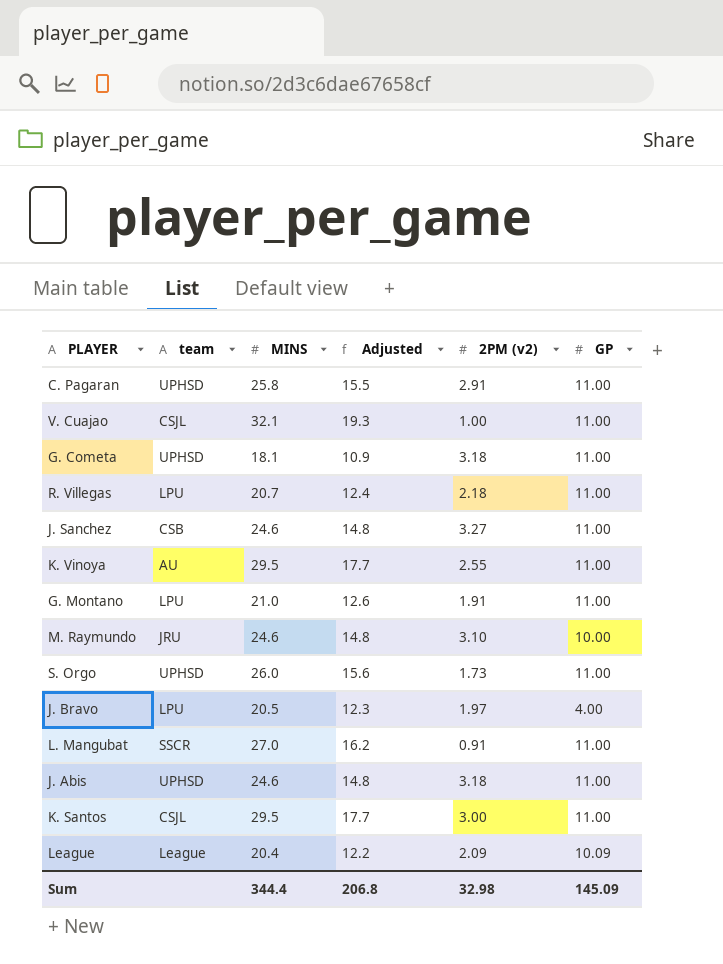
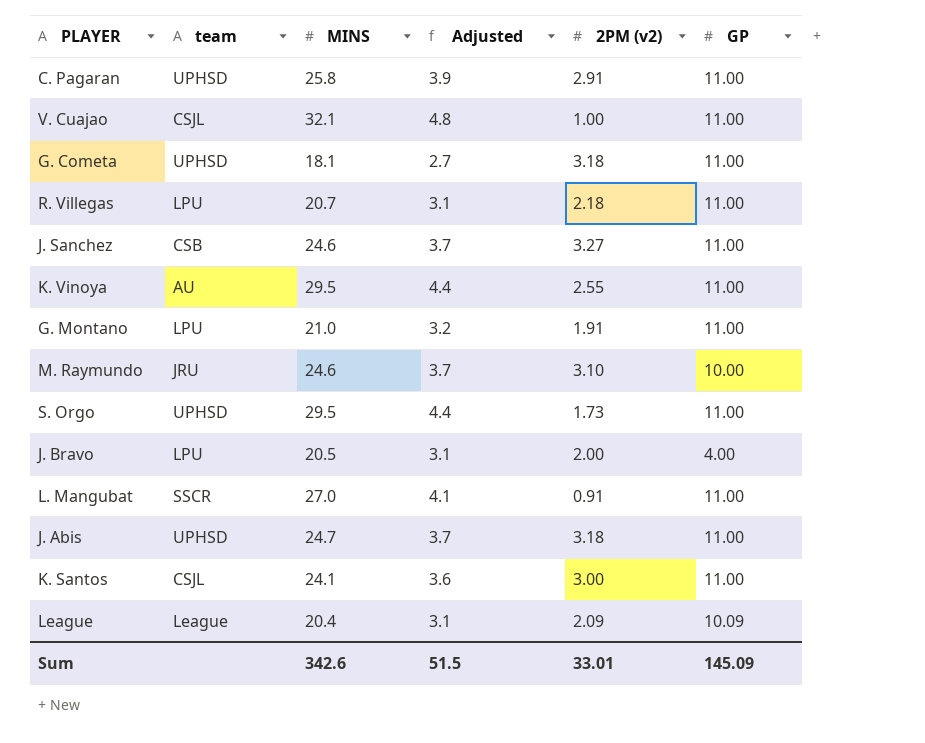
column Adjusted | formula: [MINS] * 0.6 -> [MINS] * 0.15
S. Orgo | MINS: 26.0 -> 29.5
J. Bravo | 2PM (v2): 1.97 -> 2.00
J. Abis | MINS: 24.6 -> 24.7
K. Santos | MINS: 29.5 -> 24.1
Sum | MINS: 344.4 -> 342.6
Sum | Adjusted: 206.8 -> 51.5
Sum | 2PM (v2): 32.98 -> 33.01

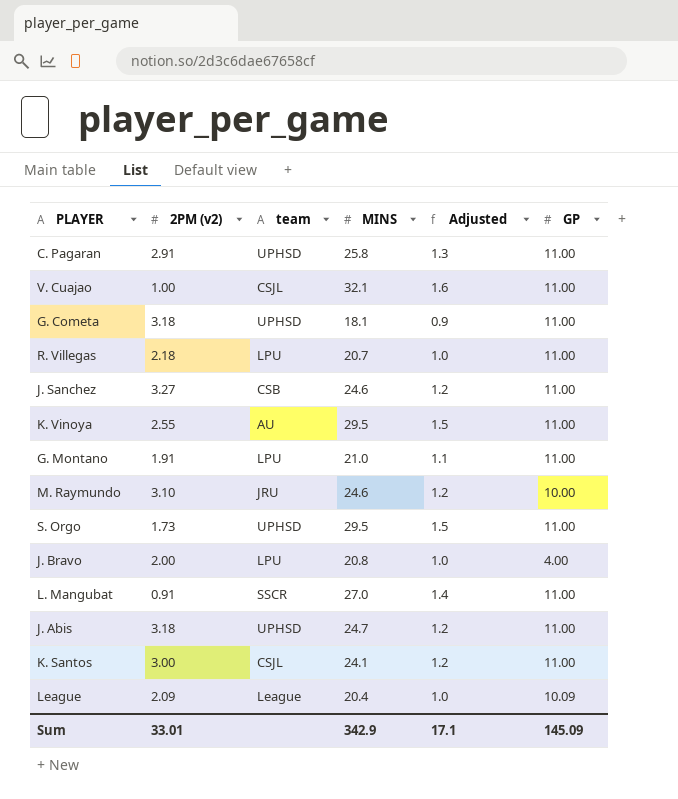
column 2PM (v2) | position: 5 -> 2
column Adjusted | formula: [MINS] * 0.15 -> [MINS] * 0.05
J. Bravo | MINS: 20.5 -> 20.8
Sum | MINS: 342.6 -> 342.9
Sum | Adjusted: 51.5 -> 17.1

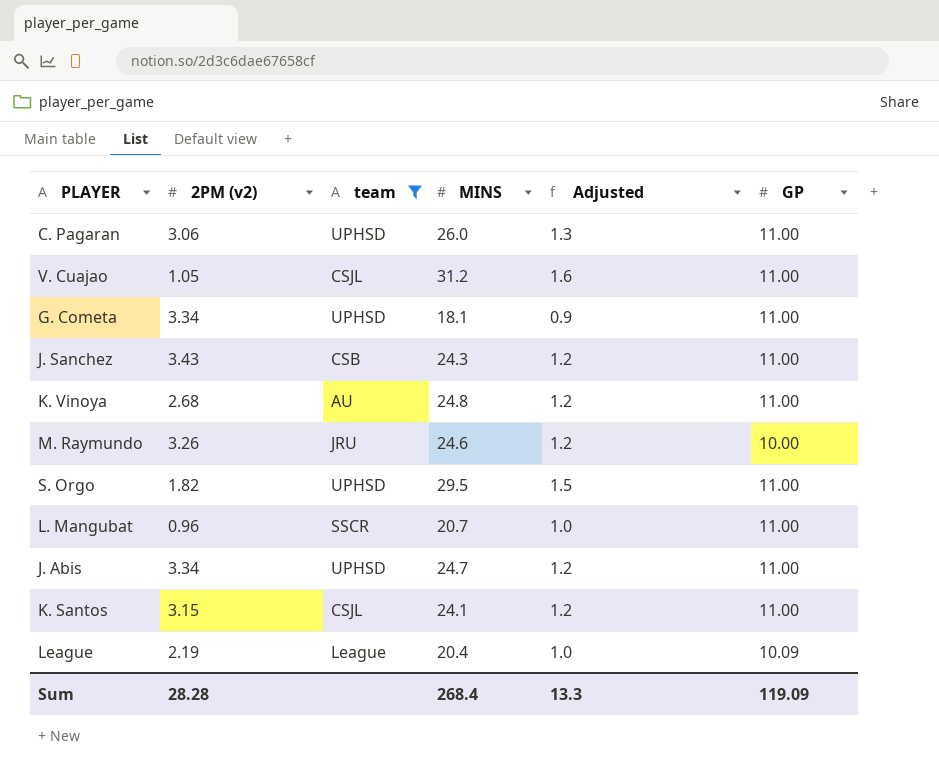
filter: none -> team != LPU
C. Pagaran | 2PM (v2): 2.91 -> 3.06
C. Pagaran | MINS: 25.8 -> 26.0
V. Cuajao | 2PM (v2): 1.00 -> 1.05
V. Cuajao | MINS: 32.1 -> 31.2
G. Cometa | 2PM (v2): 3.18 -> 3.34
J. Sanchez | 2PM (v2): 3.27 -> 3.43
J. Sanchez | MINS: 24.6 -> 24.3
K. Vinoya | 2PM (v2): 2.55 -> 2.68
K. Vinoya | MINS: 29.5 -> 24.8
K. Vinoya | Adjusted: 1.5 -> 1.2
M. Raymundo | 2PM (v2): 3.10 -> 3.26
S. Orgo | 2PM (v2): 1.73 -> 1.82
L. Mangubat | 2PM (v2): 0.91 -> 0.96
L. Mangubat | MINS: 27.0 -> 20.7
L. Mangubat | Adjusted: 1.4 -> 1.0
J. Abis | 2PM (v2): 3.18 -> 3.34
K. Santos | 2PM (v2): 3.00 -> 3.15
League | 2PM (v2): 2.09 -> 2.19
Sum | 2PM (v2): 33.01 -> 28.28
Sum | MINS: 342.9 -> 268.4
Sum | Adjusted: 17.1 -> 13.3
Sum | GP: 145.09 -> 119.09

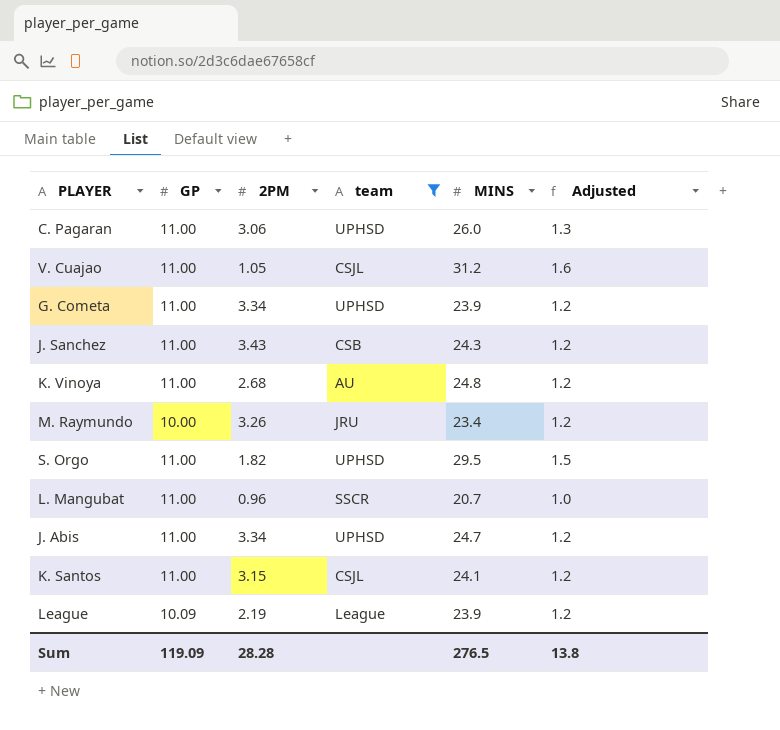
column GP | position: 6 -> 2
column name: 2PM (v2) -> 2PM
G. Cometa | MINS: 18.1 -> 23.9
G. Cometa | Adjusted: 0.9 -> 1.2
M. Raymundo | MINS: 24.6 -> 23.4
League | MINS: 20.4 -> 23.9
League | Adjusted: 1.0 -> 1.2
Sum | MINS: 268.4 -> 276.5
Sum | Adjusted: 13.3 -> 13.8

